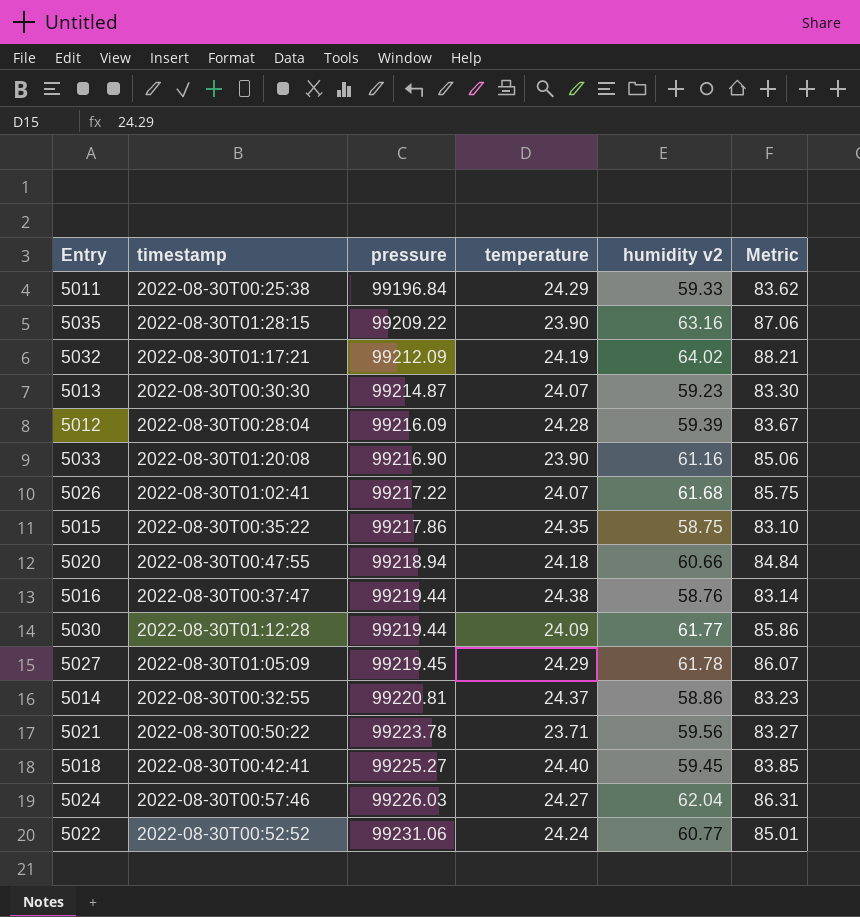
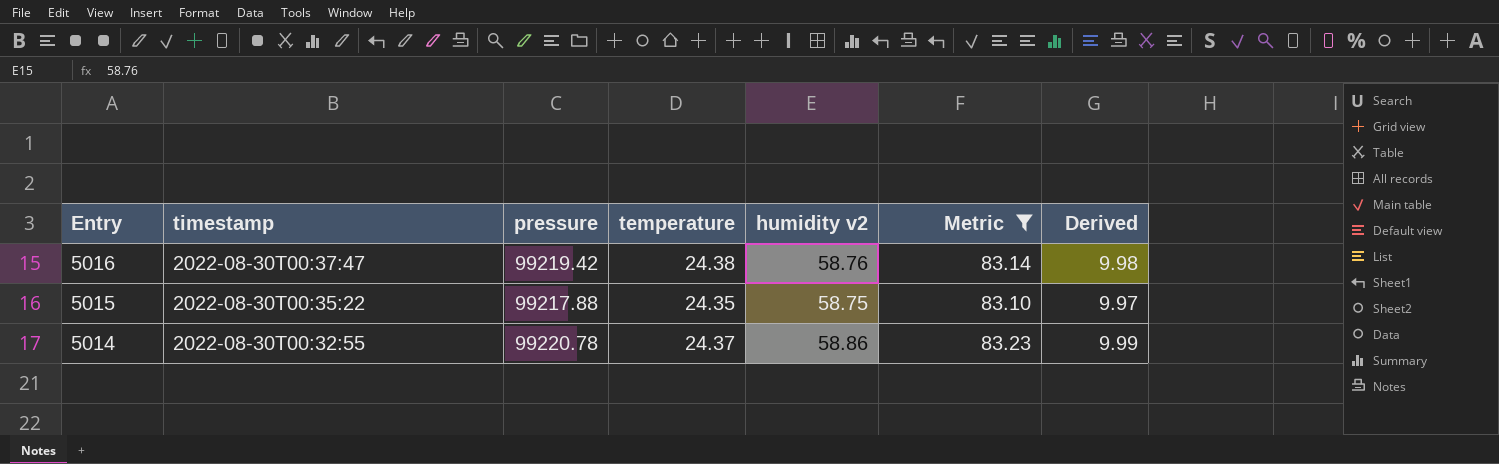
filter: none -> Metric <= 83.23
row order: pressure ascending -> Entry descending
column Derived | formula: none -> [Metric] * 0.12
5016 | pressure: 99219.44 -> 99219.42
5015 | pressure: 99217.86 -> 99217.88
5014 | pressure: 99220.81 -> 99220.78

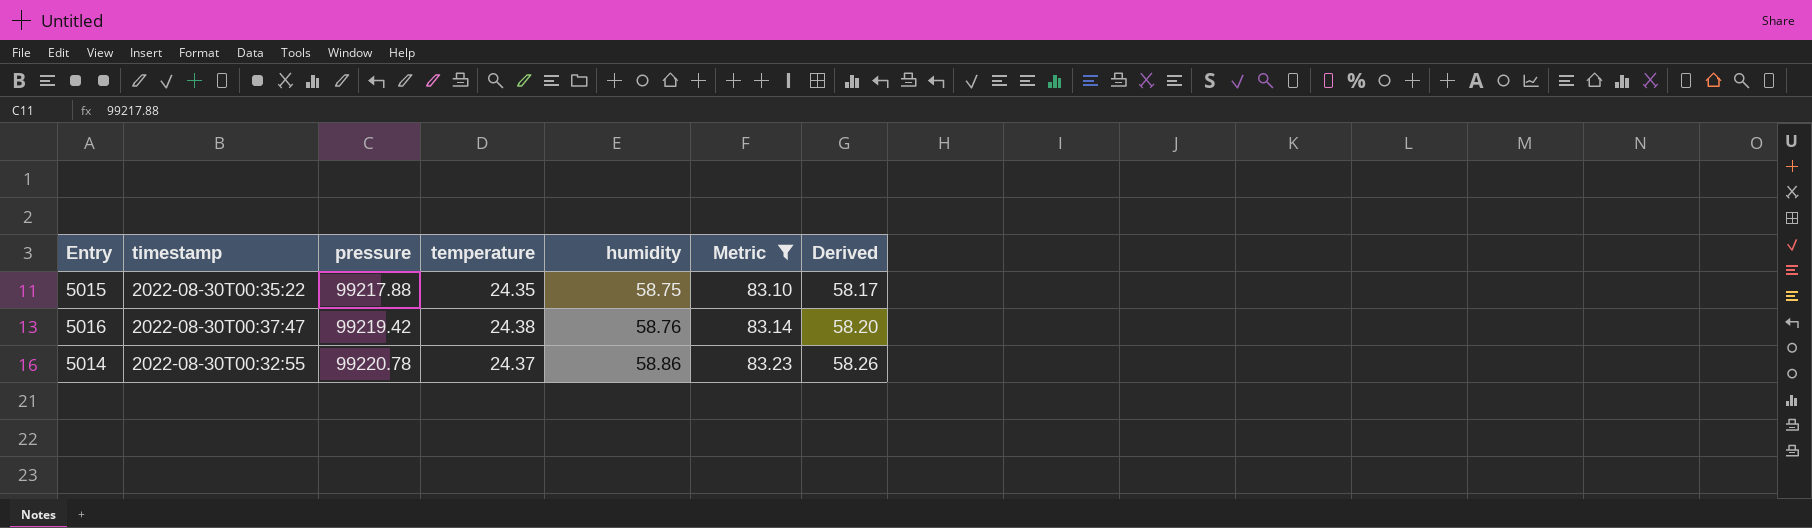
row order: Entry descending -> pressure ascending
column name: humidity v2 -> humidity
column Derived | formula: [Metric] * 0.12 -> [Metric] * 0.7

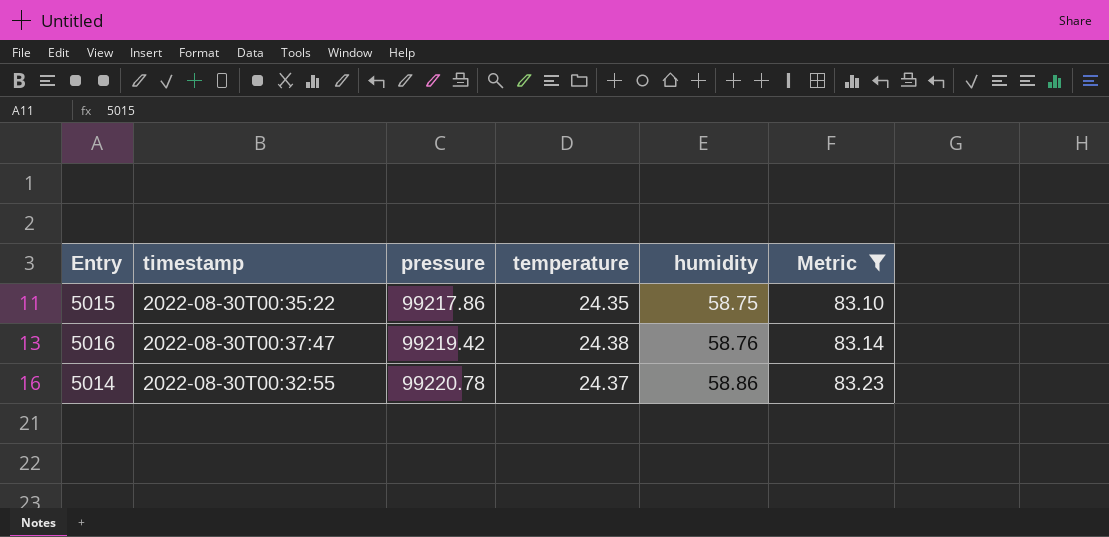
column Derived | formula: [Metric] * 0.7 -> none
5015 | pressure: 99217.88 -> 99217.86

